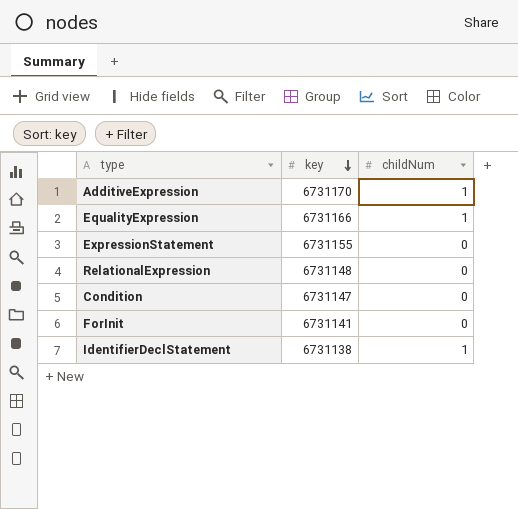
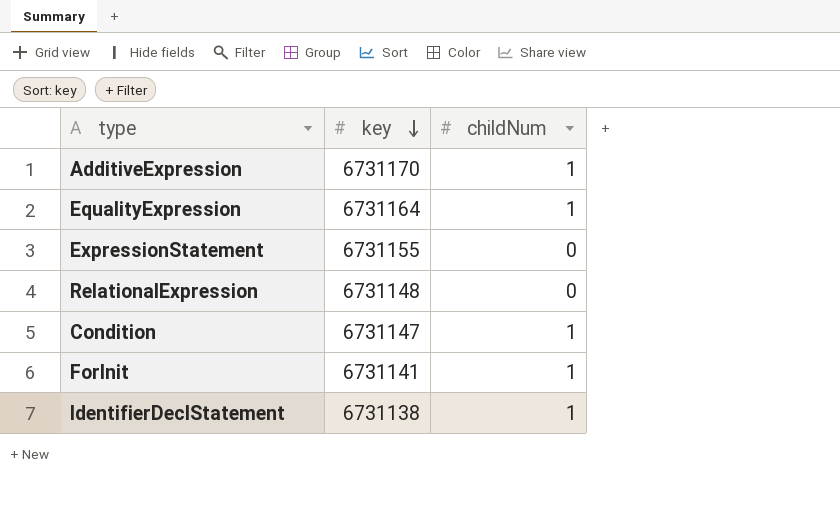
EqualityExpression | key: 6731166 -> 6731164
Condition | childNum: 0 -> 1
ForInit | childNum: 0 -> 1

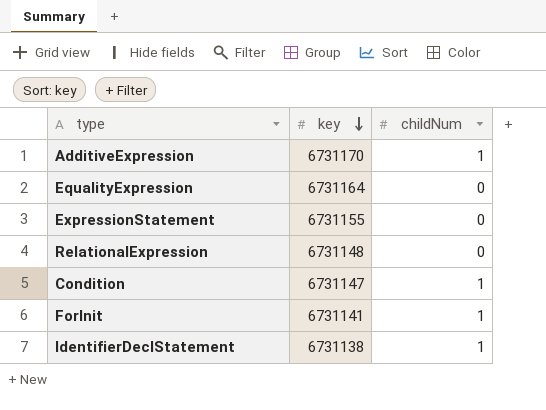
EqualityExpression | childNum: 1 -> 0

